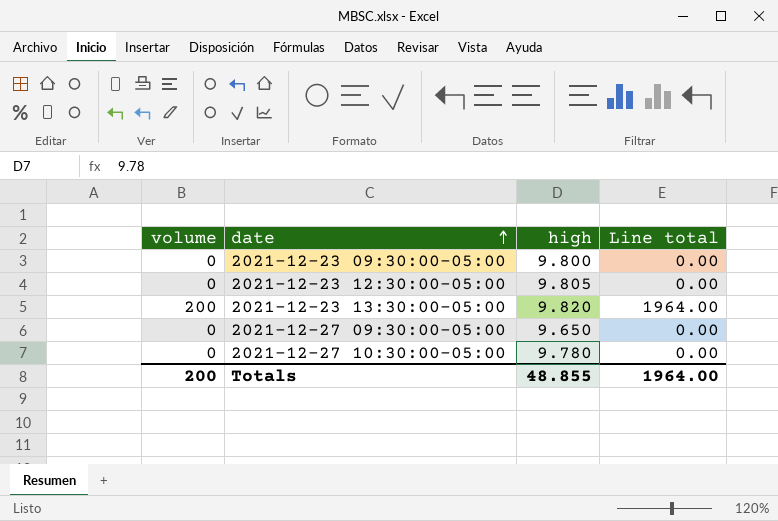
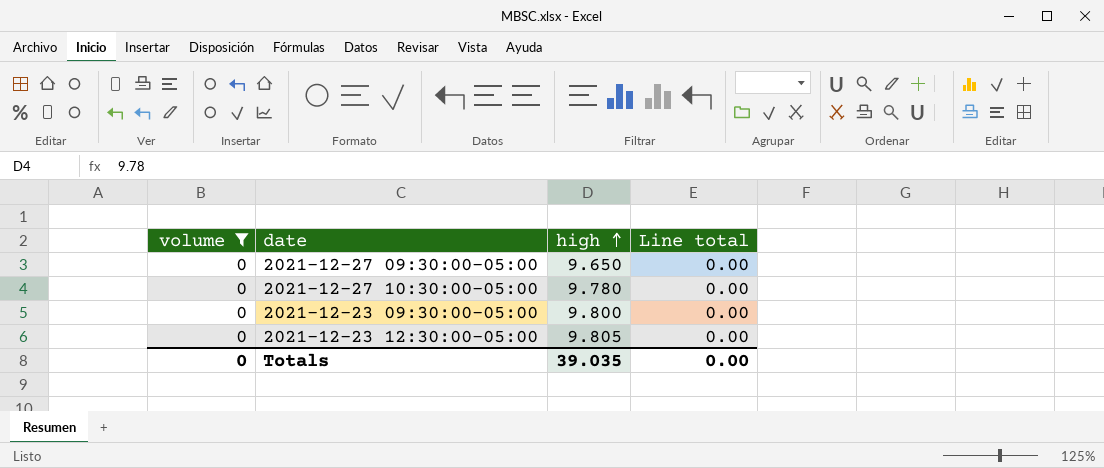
filter: none -> volume = 0
row order: date ascending -> high ascending
Totals | volume: 200 -> 0
Totals | high: 48.855 -> 39.035
Totals | Line total: 1964.00 -> 0.00

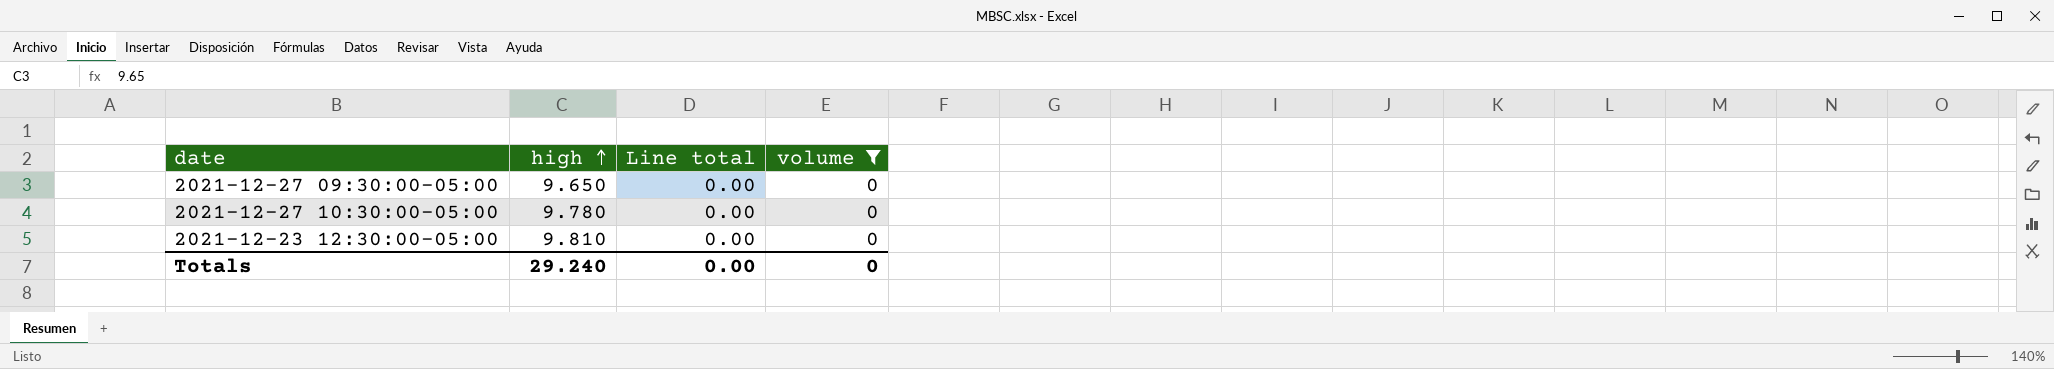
column volume | position: 1 -> 4
row 2021-12-23 09:30:00-05:00: 0 | 9.800 | 0.00 -> none
2021-12-23 12:30:00-05:00 | high: 9.805 -> 9.810
Totals | high: 39.035 -> 29.240

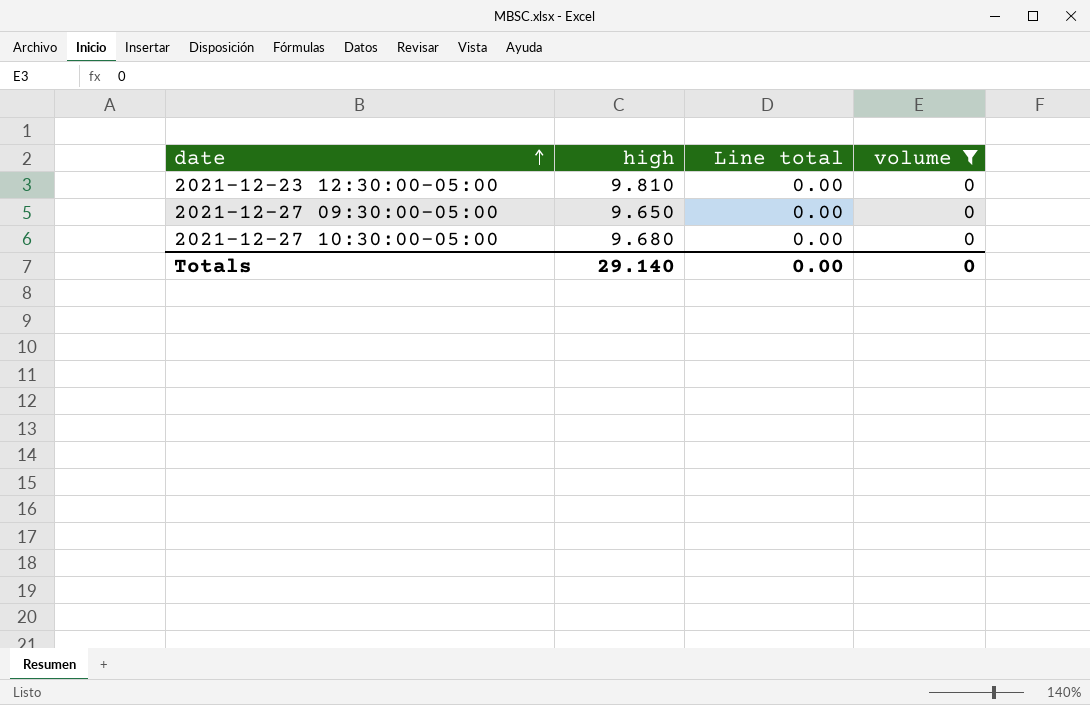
row order: high ascending -> date ascending
2021-12-27 10:30:00-05:00 | high: 9.780 -> 9.680
Totals | high: 29.240 -> 29.140

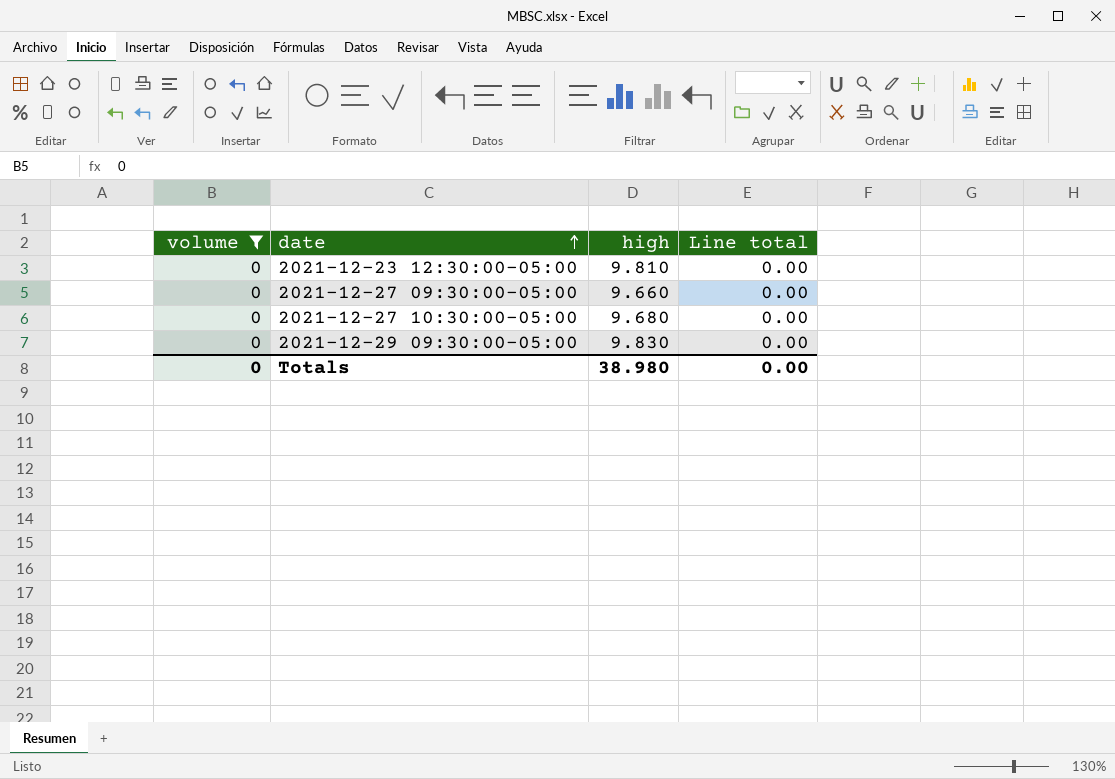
column volume | position: 4 -> 1
2021-12-27 09:30:00-05:00 | high: 9.650 -> 9.660
row 2021-12-29 09:30:00-05:00: none -> 0 | 9.830 | 0.00
Totals | high: 29.140 -> 38.980

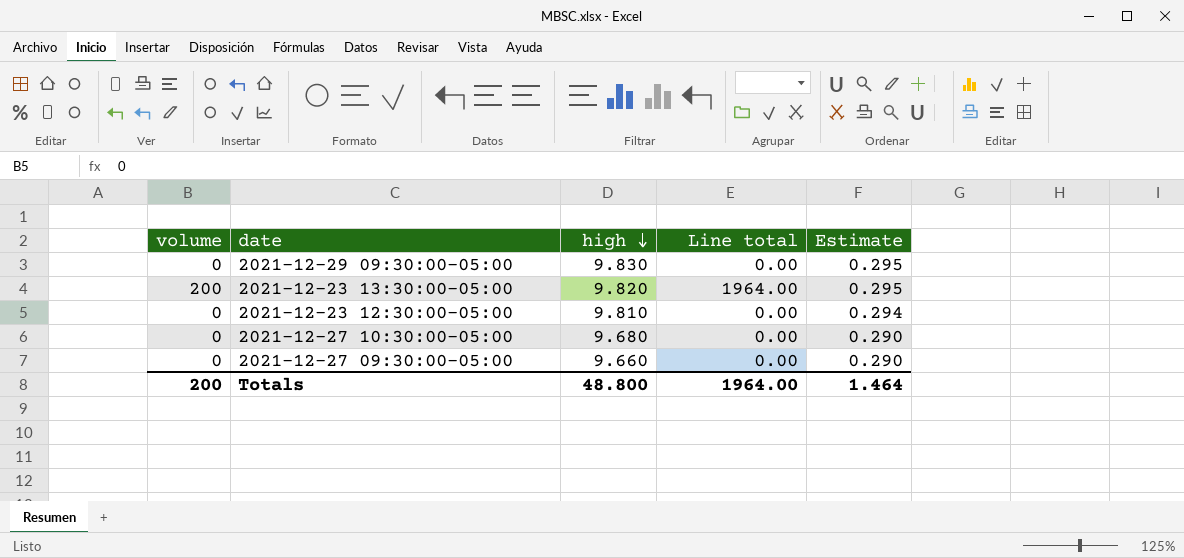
filter: volume = 0 -> none
row order: date ascending -> high descending
column Estimate | formula: none -> [high] * 0.03
Totals | volume: 0 -> 200
Totals | high: 38.980 -> 48.800
Totals | Line total: 0.00 -> 1964.00

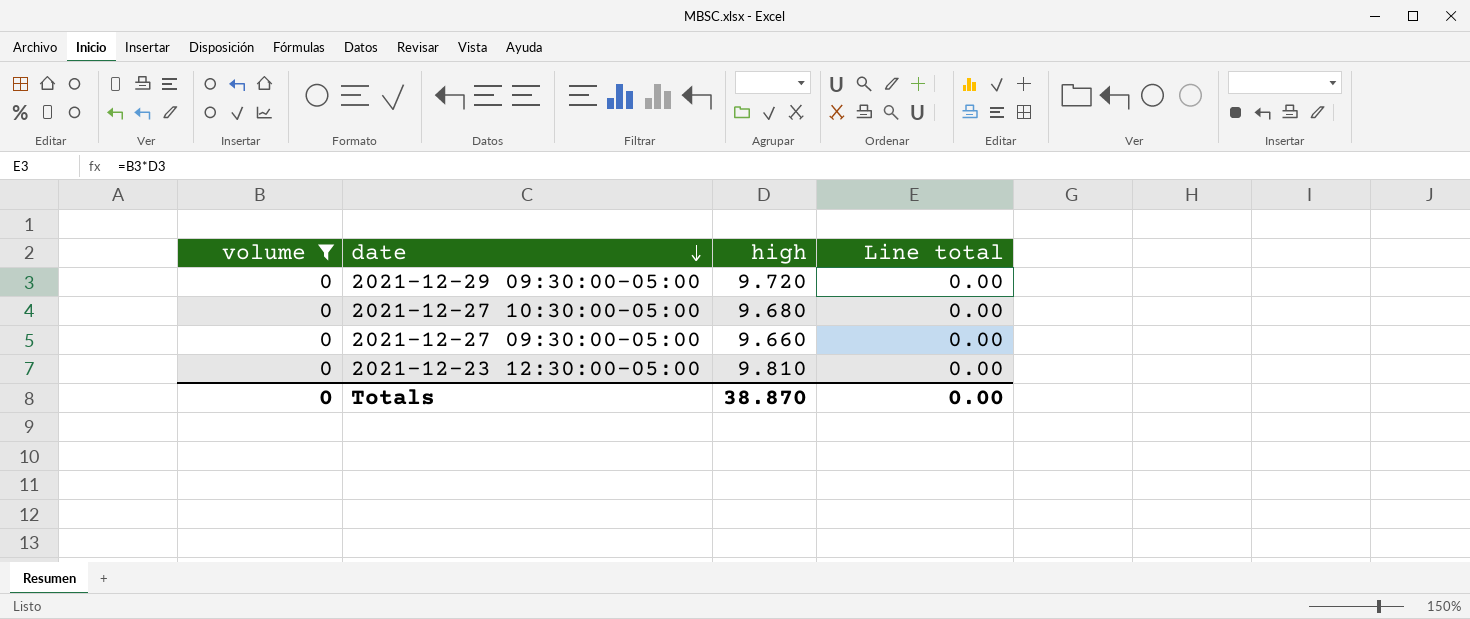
filter: none -> volume = 0
row order: high descending -> date descending
column Estimate | formula: [high] * 0.03 -> none
2021-12-29 09:30:00-05:00 | high: 9.830 -> 9.720
Totals | volume: 200 -> 0
Totals | high: 48.800 -> 38.870
Totals | Line total: 1964.00 -> 0.00

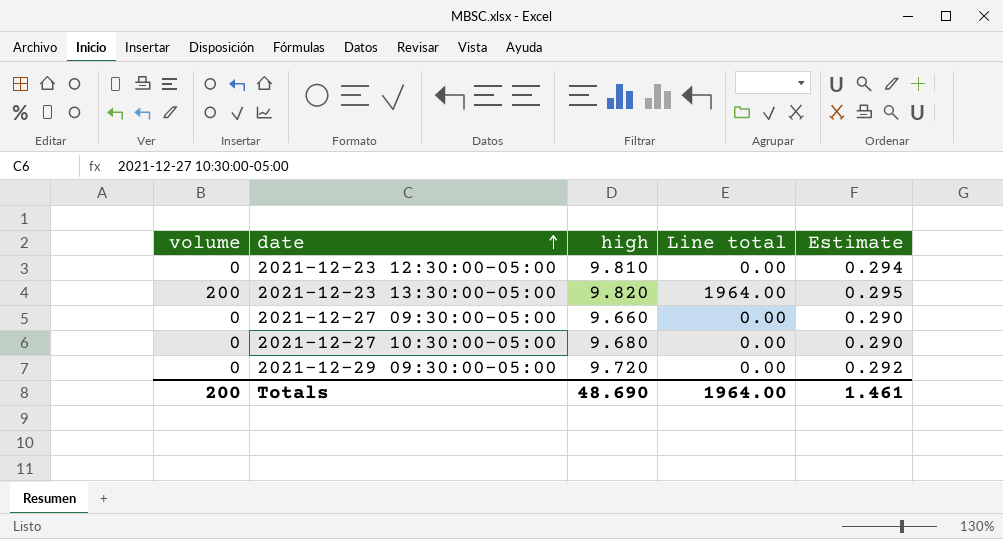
filter: volume = 0 -> none
row order: date descending -> date ascending
column Estimate | formula: none -> [high] * 0.03
Totals | volume: 0 -> 200
Totals | high: 38.870 -> 48.690
Totals | Line total: 0.00 -> 1964.00

